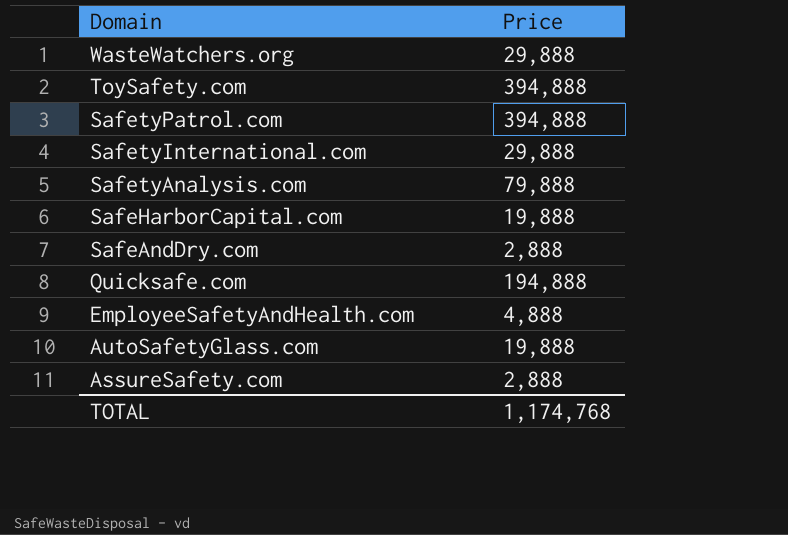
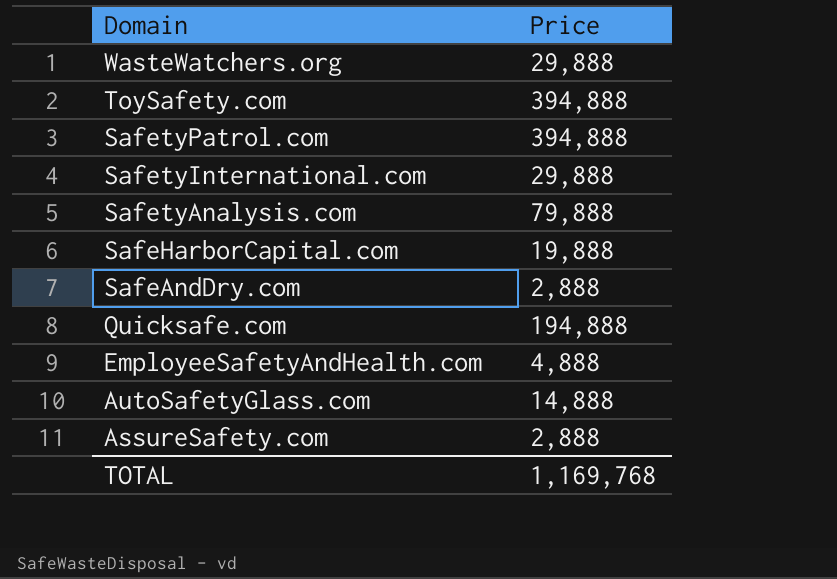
AutoSafetyGlass.com | Price: 19,888 -> 14,888
TOTAL | Price: 1,174,768 -> 1,169,768

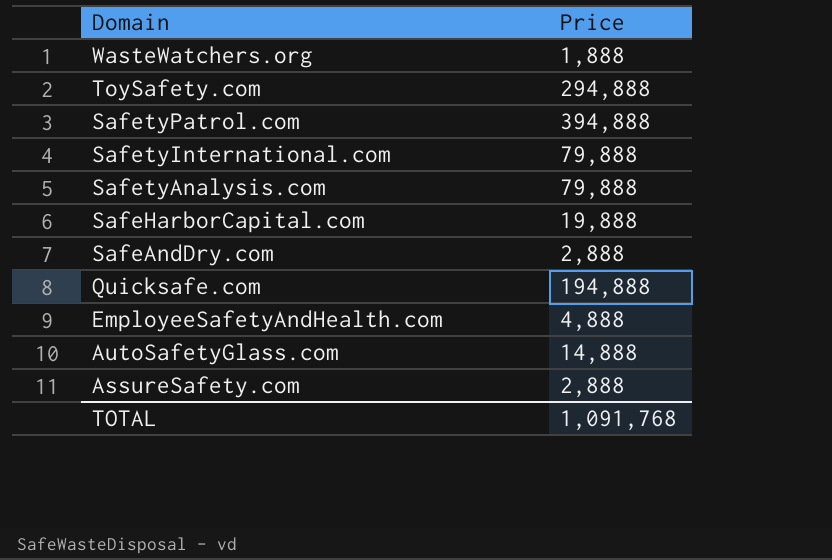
WasteWatchers.org | Price: 29,888 -> 1,888
ToySafety.com | Price: 394,888 -> 294,888
SafetyInternational.com | Price: 29,888 -> 79,888
TOTAL | Price: 1,169,768 -> 1,091,768

